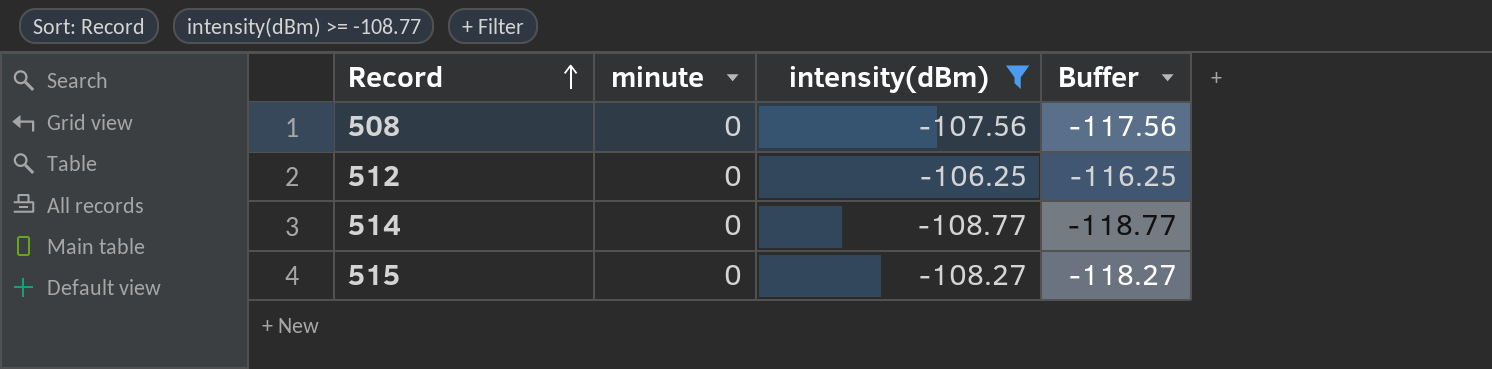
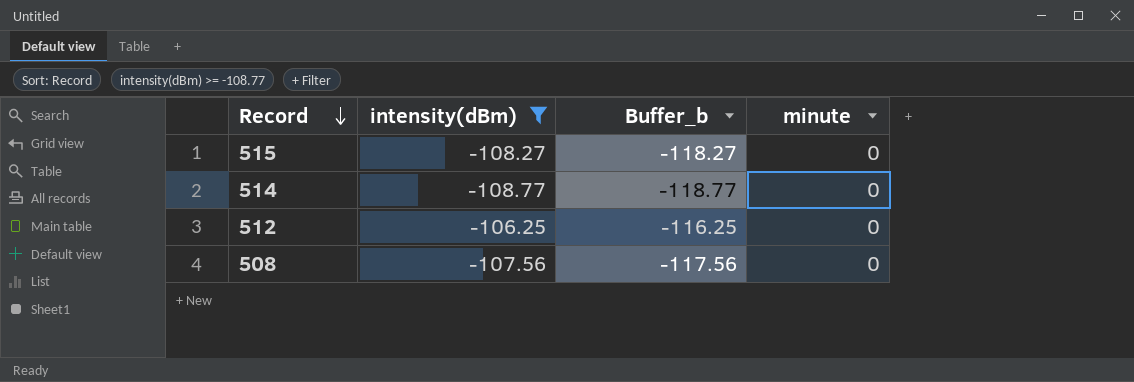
row order: Record ascending -> Record descending
column name: Buffer -> Buffer_b
column minute | position: 2 -> 4

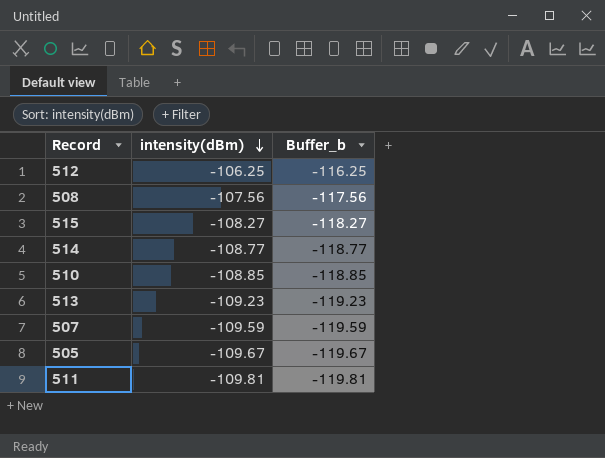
filter: intensity(dBm) >= -108.77 -> none
row order: Record descending -> intensity(dBm) descending
column minute | position: 4 -> none

